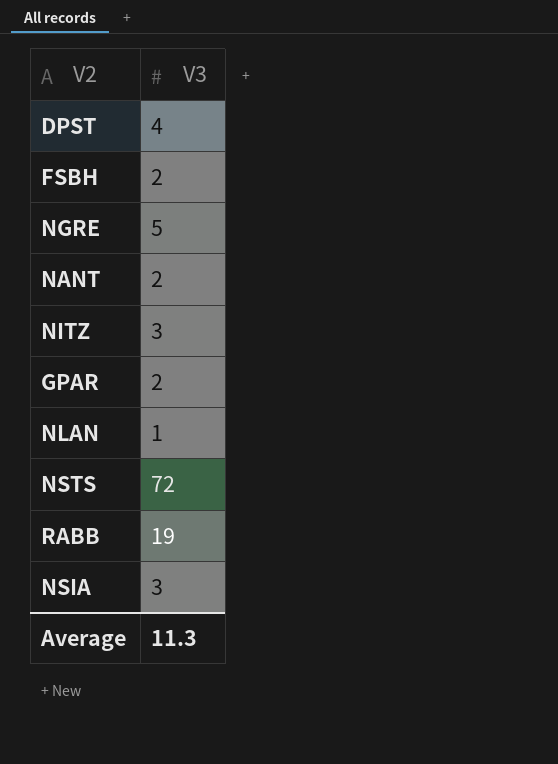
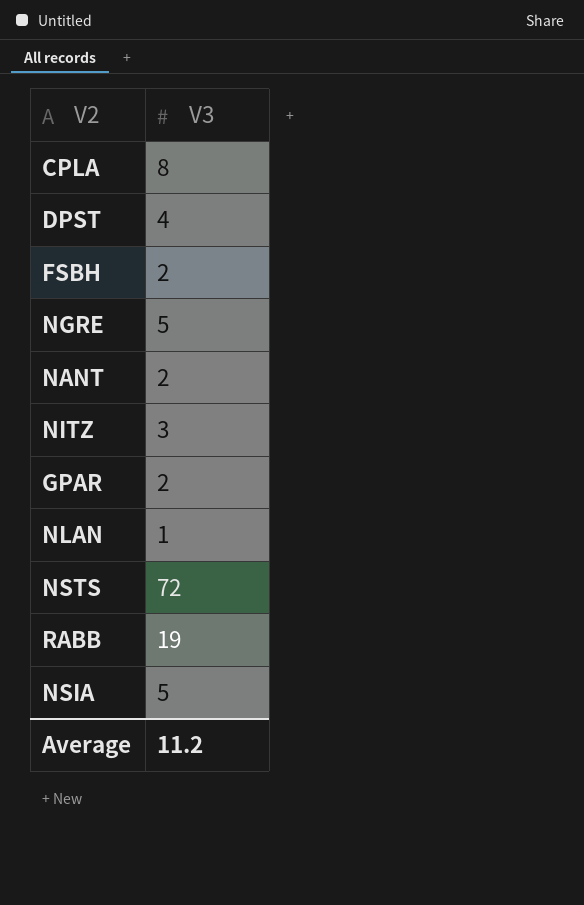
row CPLA: none -> 8
NSIA | V3: 3 -> 5
Average | V3: 11.3 -> 11.2

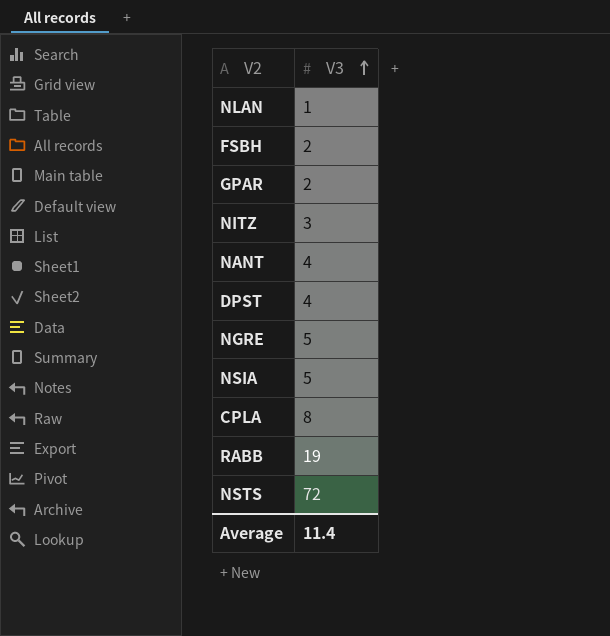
row order: none -> V3 ascending
NANT | V3: 2 -> 4
Average | V3: 11.2 -> 11.4

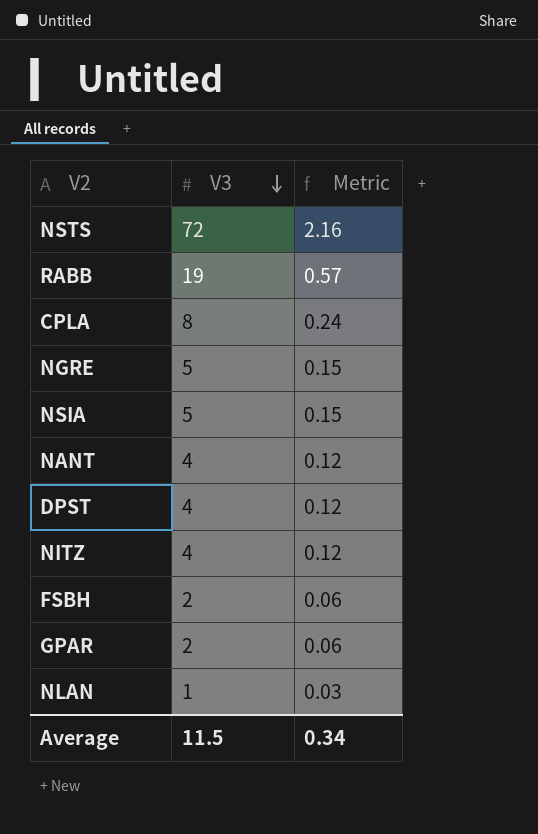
row order: V3 ascending -> V3 descending
column Metric | formula: none -> [V3] * 0.03
NITZ | V3: 3 -> 4
Average | V3: 11.4 -> 11.5

